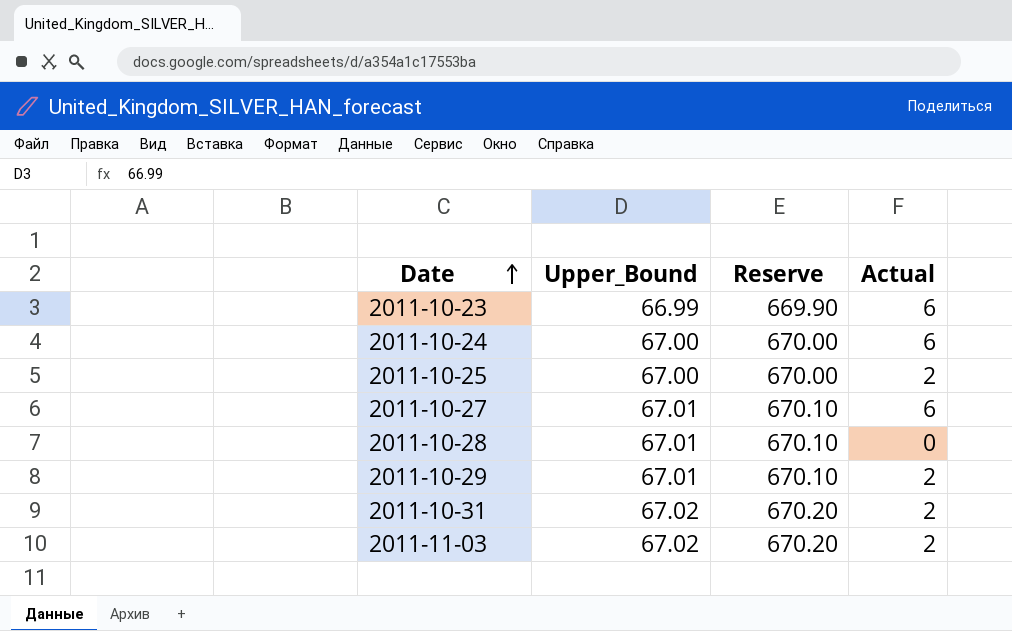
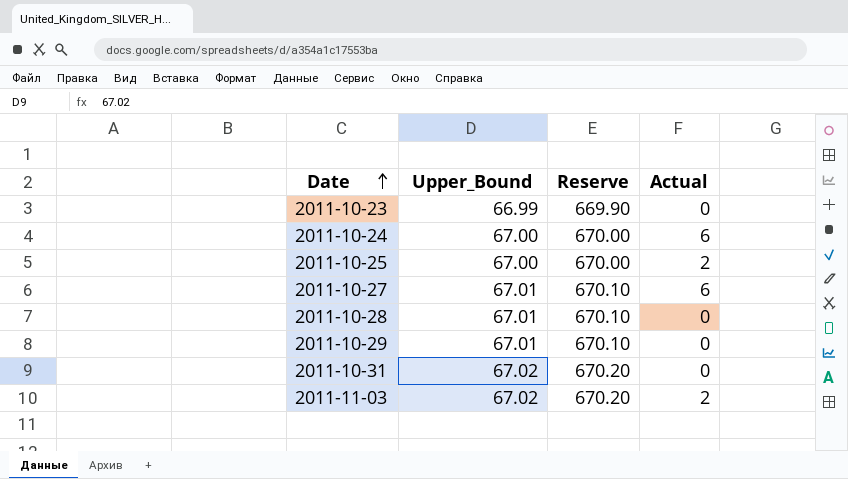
2011-10-23 | Actual: 6 -> 0
2011-10-29 | Actual: 2 -> 0
2011-10-31 | Actual: 2 -> 0

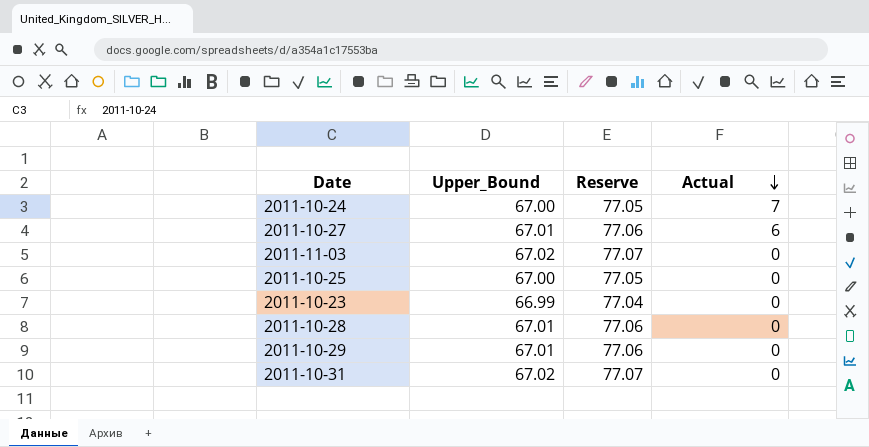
row order: Date ascending -> Actual descending
column Reserve | formula: [Upper_Bound] * 10 -> [Upper_Bound] * 1.15
2011-10-24 | Actual: 6 -> 7
2011-11-03 | Actual: 2 -> 0
2011-10-25 | Actual: 2 -> 0

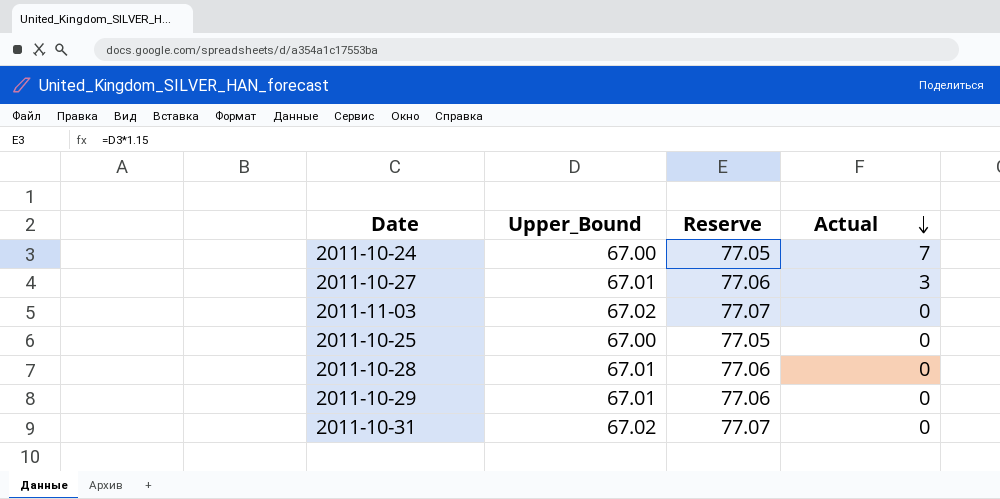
row 2011-10-23: 66.99 | 77.04 | 0 -> none
2011-10-27 | Actual: 6 -> 3

